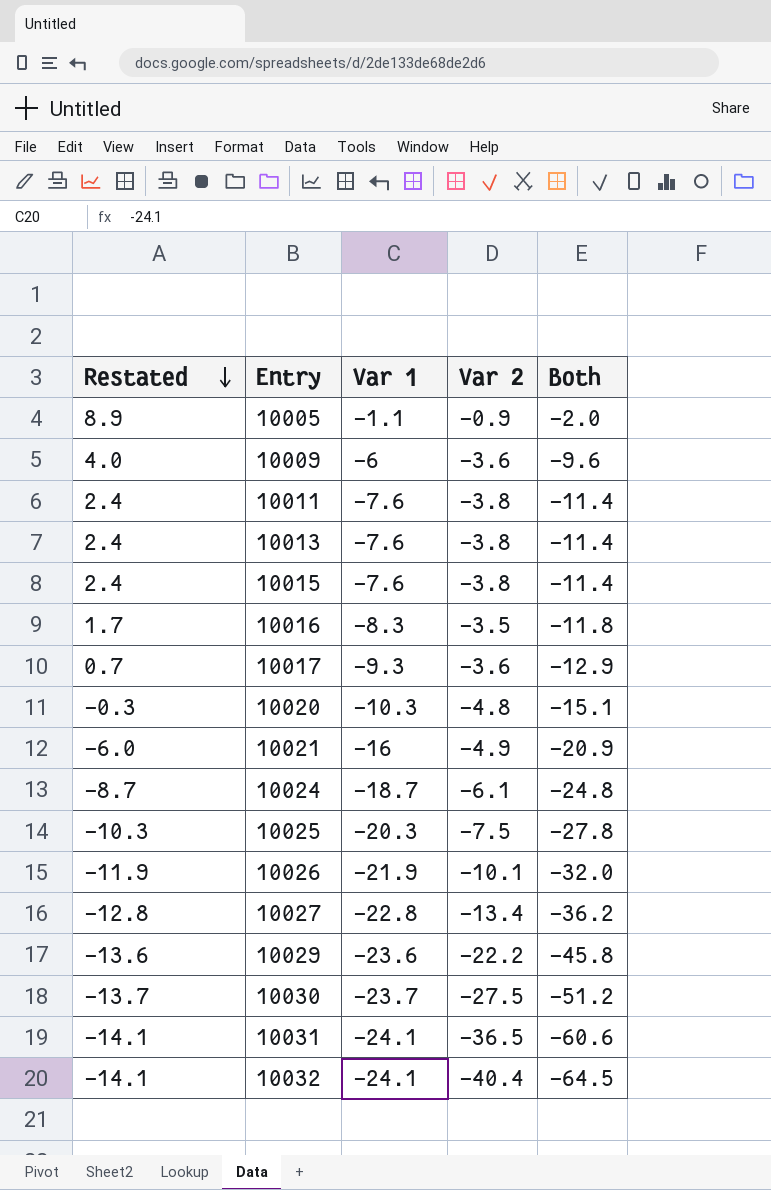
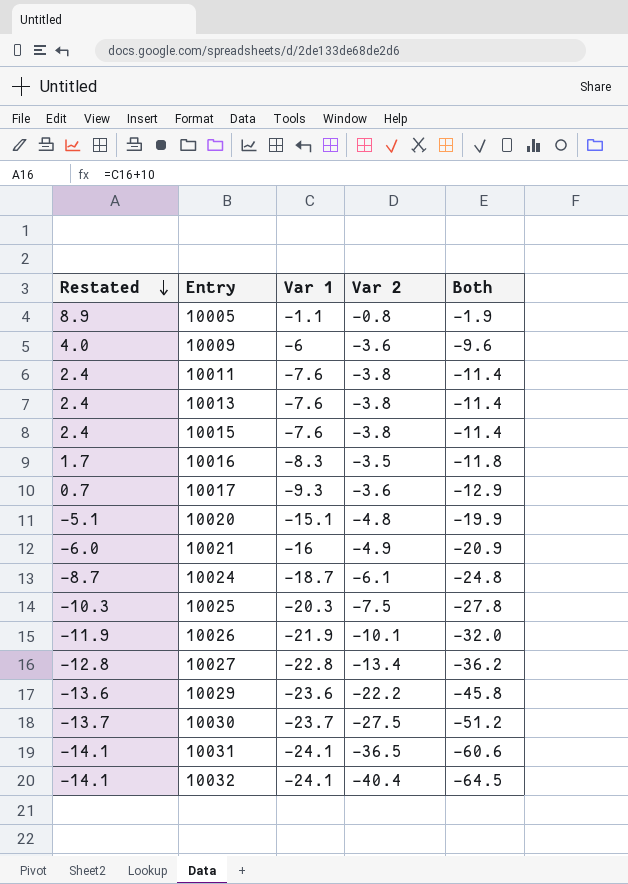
10005 | Var 2: -0.9 -> -0.8
10005 | Both: -2.0 -> -1.9
10020 | Restated: -0.3 -> -5.1
10020 | Var 1: -10.3 -> -15.1
10020 | Both: -15.1 -> -19.9

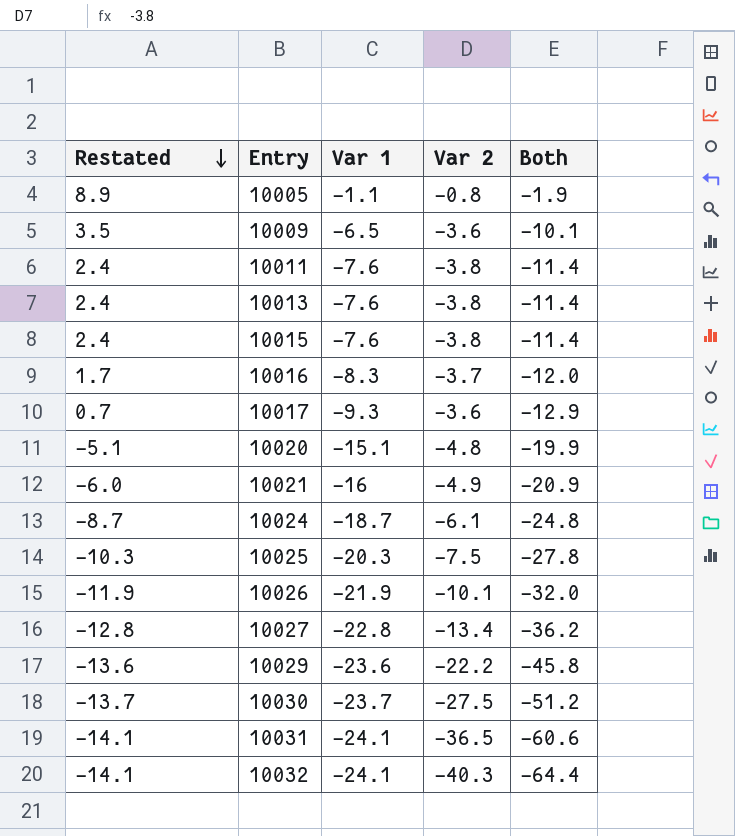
10009 | Restated: 4.0 -> 3.5
10009 | Var 1: -6 -> -6.5
10009 | Both: -9.6 -> -10.1
10016 | Var 2: -3.5 -> -3.7
10016 | Both: -11.8 -> -12.0
10032 | Var 2: -40.4 -> -40.3
10032 | Both: -64.5 -> -64.4

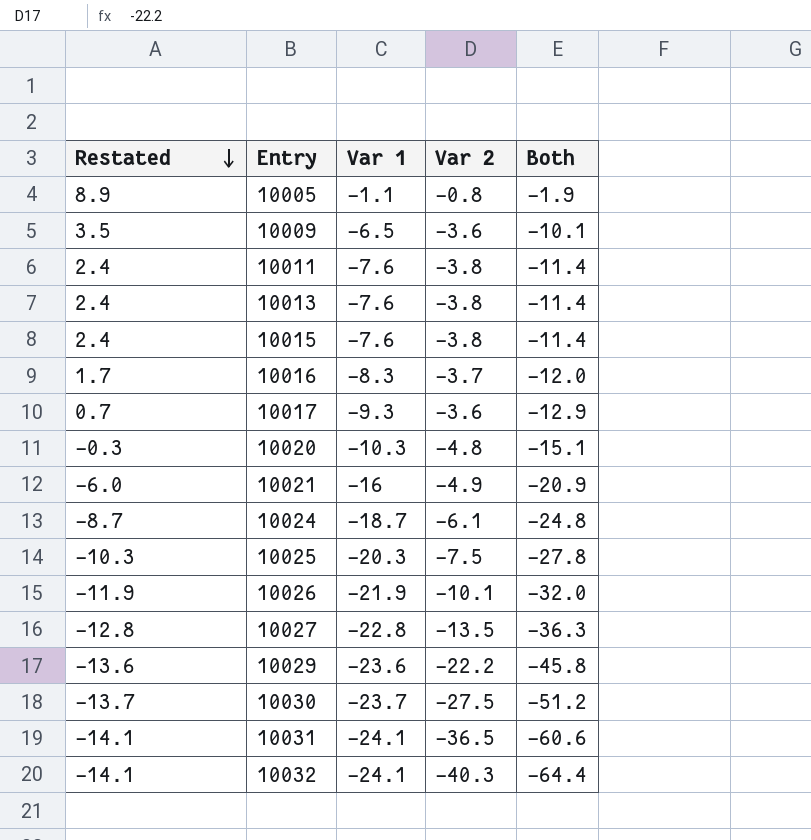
10020 | Restated: -5.1 -> -0.3
10020 | Var 1: -15.1 -> -10.3
10020 | Both: -19.9 -> -15.1
10027 | Var 2: -13.4 -> -13.5
10027 | Both: -36.2 -> -36.3

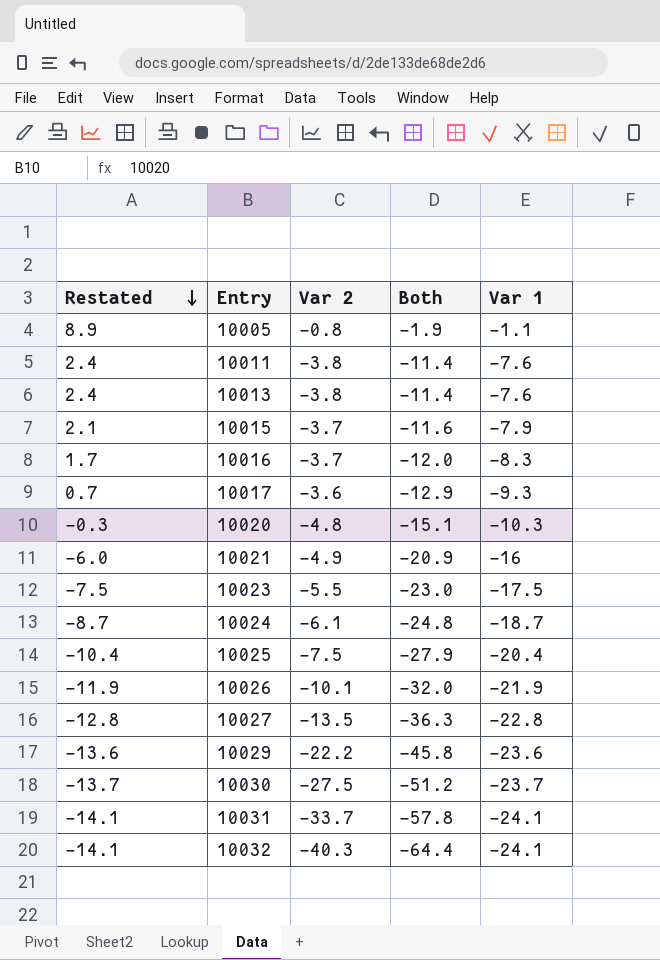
column Var 1 | position: 3 -> 5
row 10009: 3.5 | -6.5 | -3.6 | -10.1 -> none
10015 | Restated: 2.4 -> 2.1
10015 | Var 2: -3.8 -> -3.7
10015 | Both: -11.4 -> -11.6
10015 | Var 1: -7.6 -> -7.9
row 10023: none -> -7.5 | -5.5 | -23.0 | -17.5
10025 | Restated: -10.3 -> -10.4
10025 | Both: -27.8 -> -27.9
10025 | Var 1: -20.3 -> -20.4
10031 | Var 2: -36.5 -> -33.7
10031 | Both: -60.6 -> -57.8

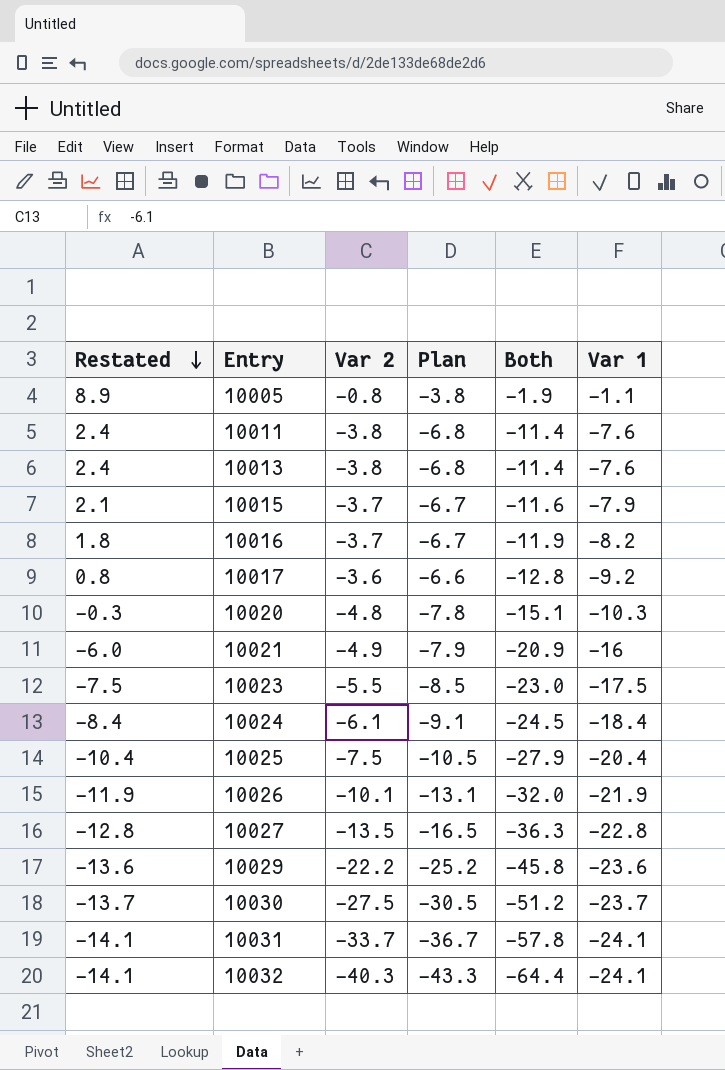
column Plan | formula: none -> [Var 2] - 3
10016 | Restated: 1.7 -> 1.8
10016 | Both: -12.0 -> -11.9
10016 | Var 1: -8.3 -> -8.2
10017 | Restated: 0.7 -> 0.8
10017 | Both: -12.9 -> -12.8
10017 | Var 1: -9.3 -> -9.2
10024 | Restated: -8.7 -> -8.4
10024 | Both: -24.8 -> -24.5
10024 | Var 1: -18.7 -> -18.4

